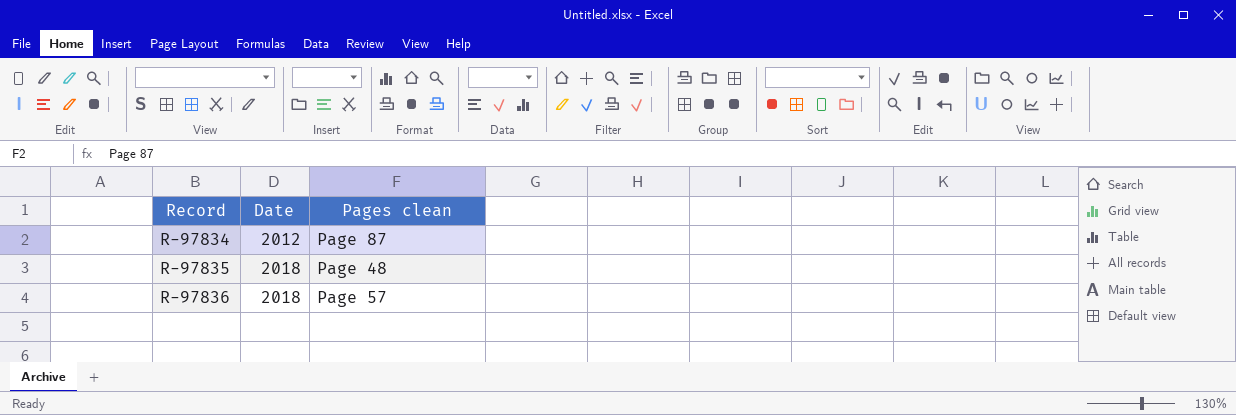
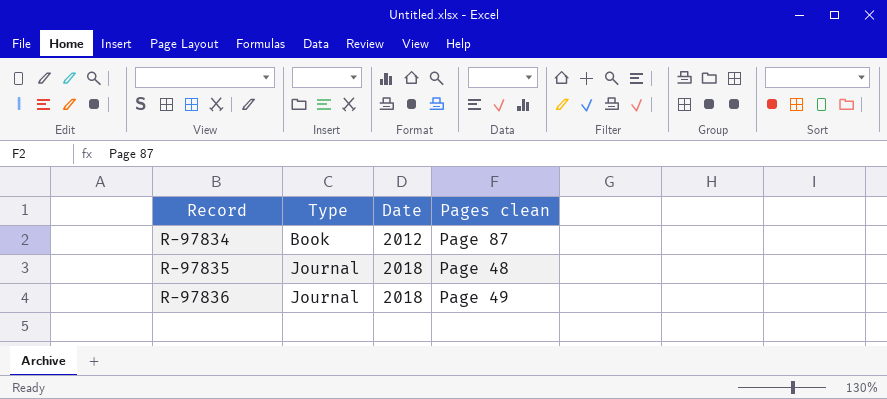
column Type | position: none -> 2
R-97836 | Pages clean: Page 57 -> Page 49

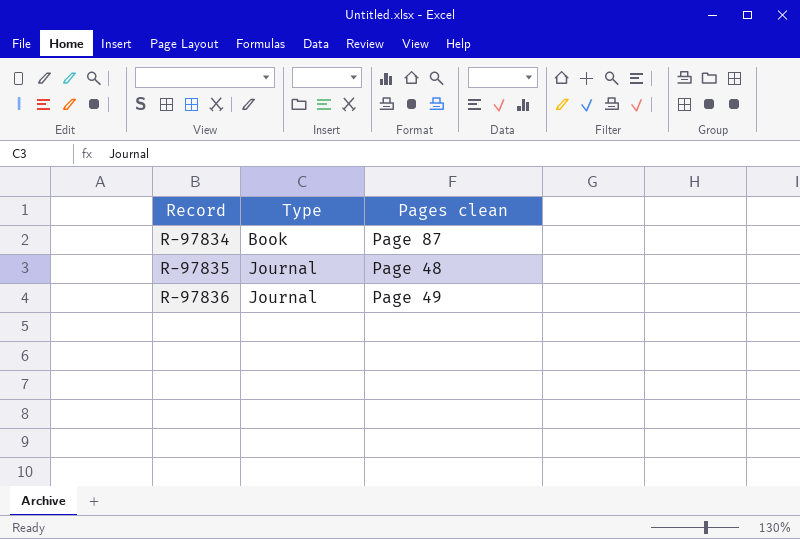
column Date | position: 3 -> none

